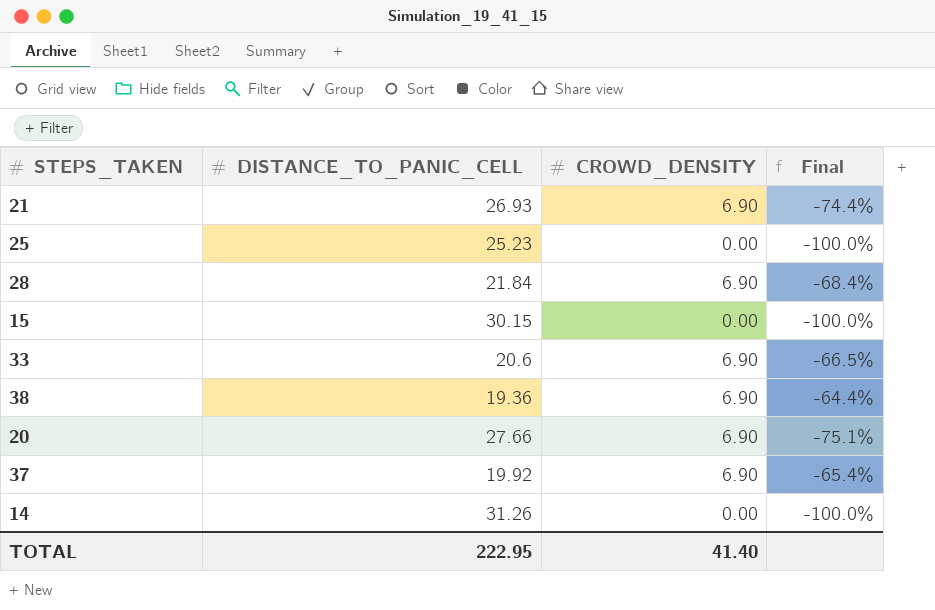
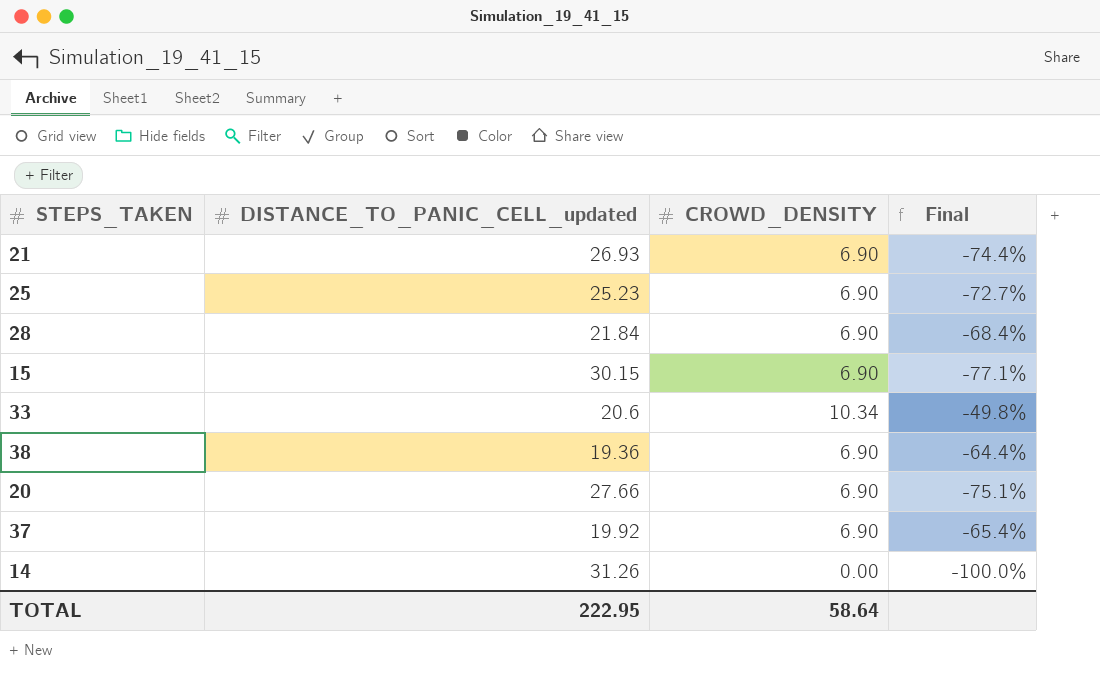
column name: DISTANCE_TO_PANIC_CELL -> DISTANCE_TO_PANIC_CELL_updated
25 | CROWD_DENSITY: 0.00 -> 6.90
25 | Final: -100.0% -> -72.7%
15 | CROWD_DENSITY: 0.00 -> 6.90
15 | Final: -100.0% -> -77.1%
33 | CROWD_DENSITY: 6.90 -> 10.34
33 | Final: -66.5% -> -49.8%
TOTAL | CROWD_DENSITY: 41.40 -> 58.64

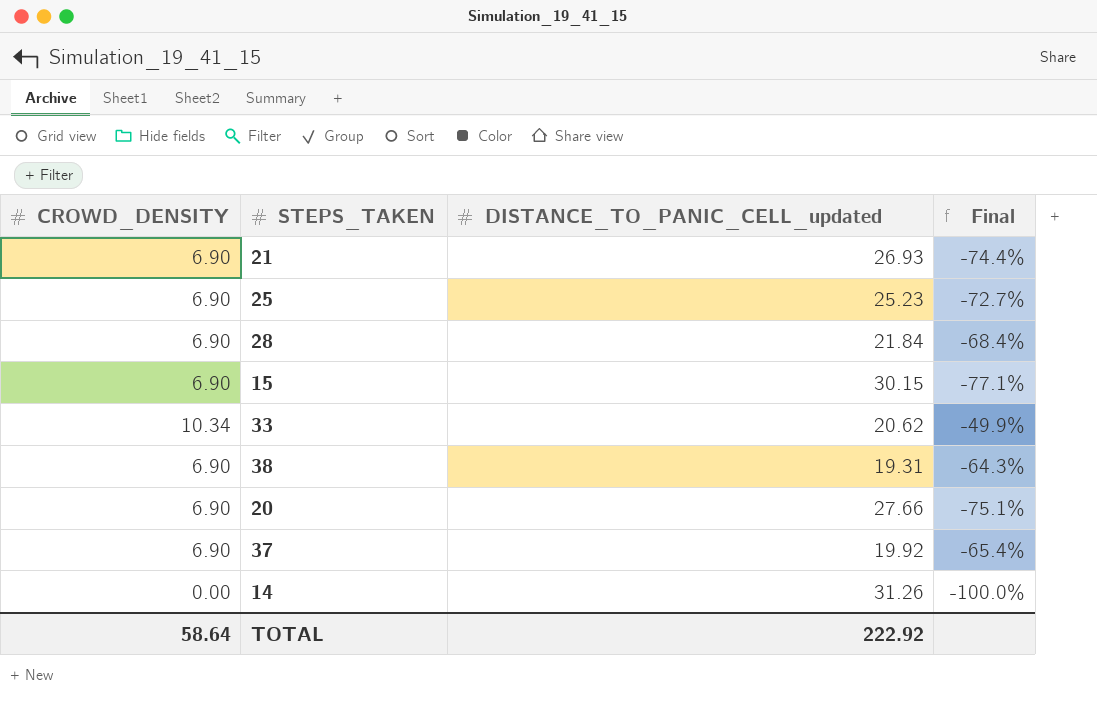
column CROWD_DENSITY | position: 3 -> 1
33 | DISTANCE_TO_PANIC_CELL_updated: 20.6 -> 20.62
33 | Final: -49.8% -> -49.9%
38 | DISTANCE_TO_PANIC_CELL_updated: 19.36 -> 19.31
38 | Final: -64.4% -> -64.3%
TOTAL | DISTANCE_TO_PANIC_CELL_updated: 222.95 -> 222.92

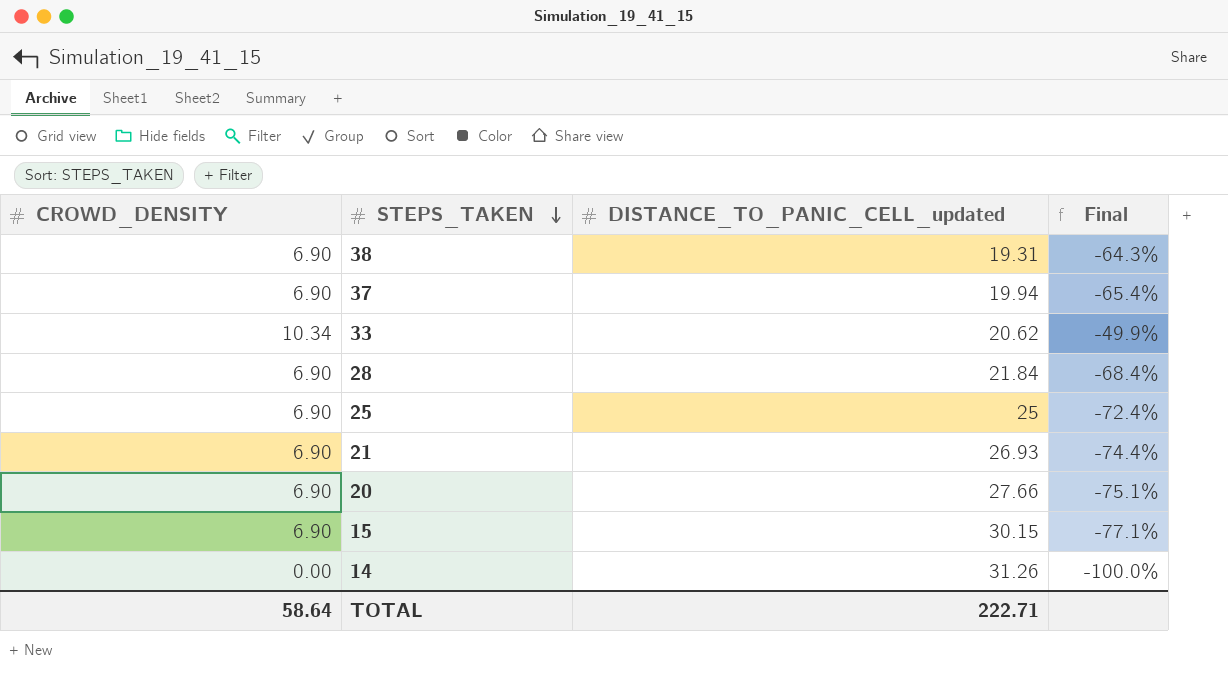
row order: none -> STEPS_TAKEN descending
37 | DISTANCE_TO_PANIC_CELL_updated: 19.92 -> 19.94
25 | DISTANCE_TO_PANIC_CELL_updated: 25.23 -> 25
25 | Final: -72.7% -> -72.4%
TOTAL | DISTANCE_TO_PANIC_CELL_updated: 222.92 -> 222.71

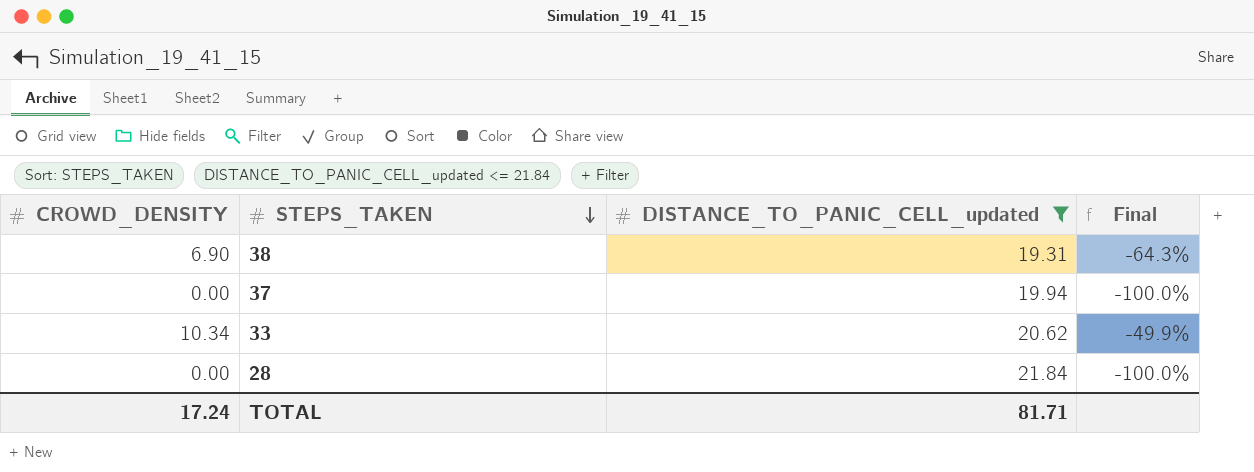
filter: none -> DISTANCE_TO_PANIC_CELL_updated <= 21.84
37 | CROWD_DENSITY: 6.90 -> 0.00
37 | Final: -65.4% -> -100.0%
28 | CROWD_DENSITY: 6.90 -> 0.00
28 | Final: -68.4% -> -100.0%
TOTAL | CROWD_DENSITY: 58.64 -> 17.24
TOTAL | DISTANCE_TO_PANIC_CELL_updated: 222.71 -> 81.71

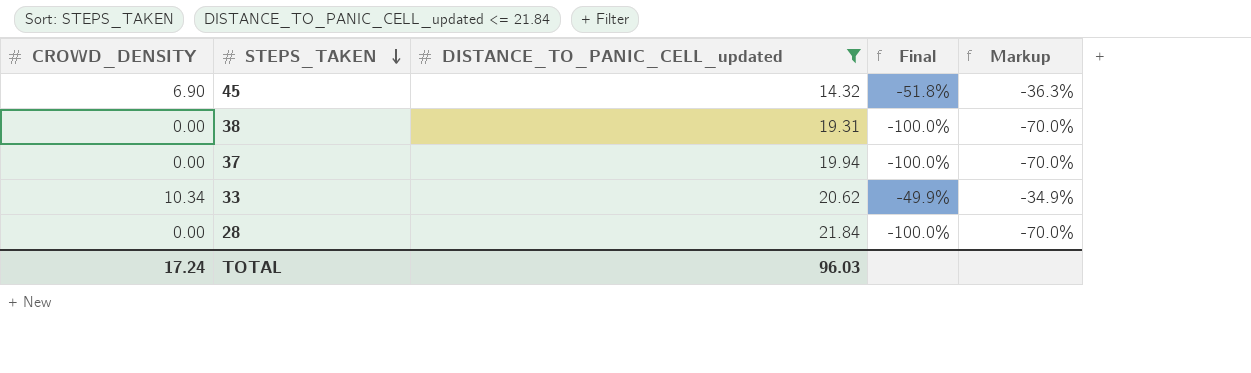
column Markup | formula: none -> [Final] * 0.7
row 45: none -> 6.90 | 14.32 | -51.8% | -36.3%
38 | CROWD_DENSITY: 6.90 -> 0.00
38 | Final: -64.3% -> -100.0%
TOTAL | DISTANCE_TO_PANIC_CELL_updated: 81.71 -> 96.03

